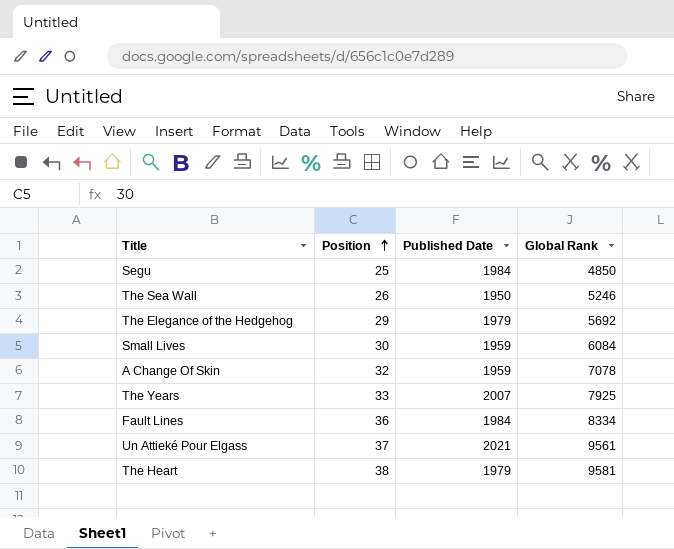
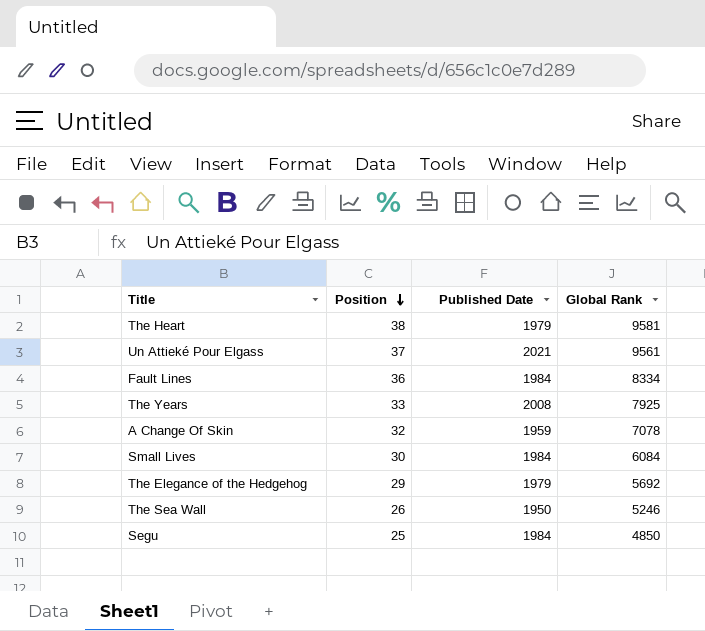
row order: Position ascending -> Position descending
The Years | Published Date: 2007 -> 2008
Small Lives | Published Date: 1959 -> 1984

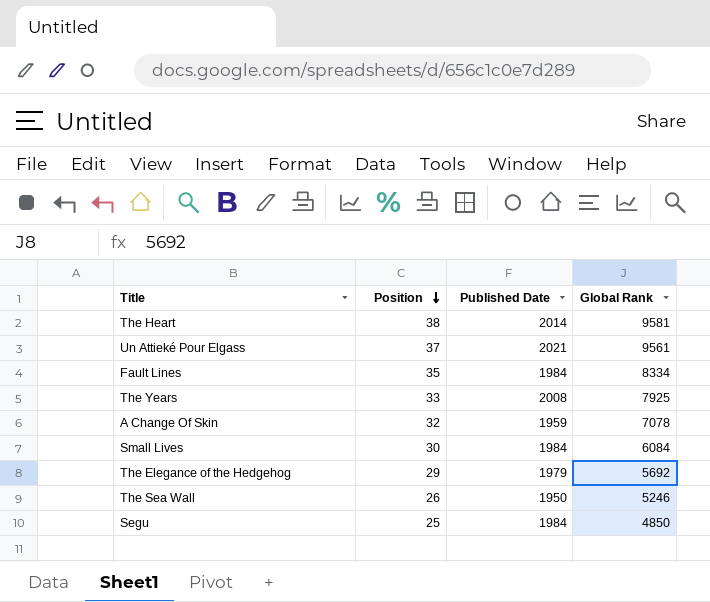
The Heart | Published Date: 1979 -> 2014
Fault Lines | Position: 36 -> 35

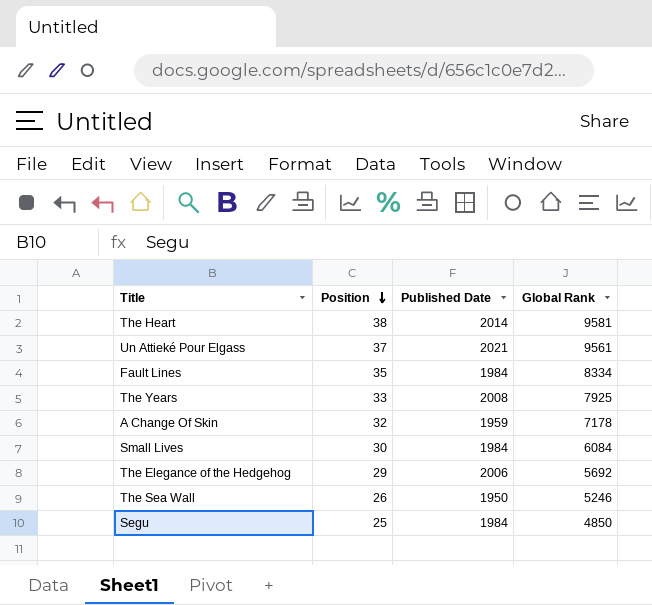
A Change Of Skin | Global Rank: 7078 -> 7178
The Elegance of the Hedgehog | Published Date: 1979 -> 2006

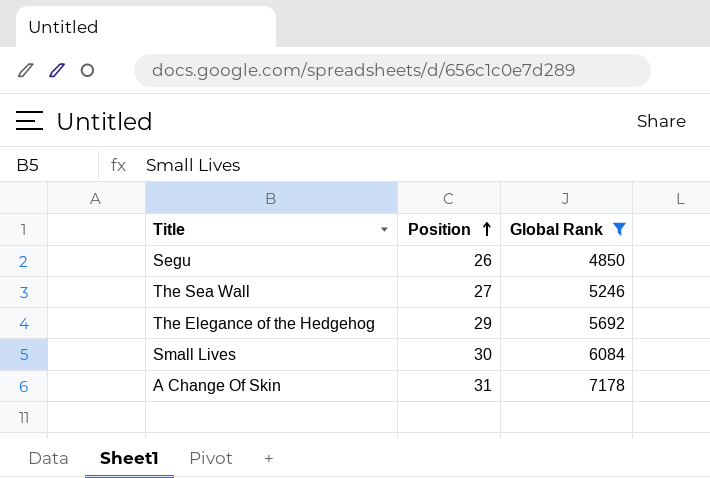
filter: none -> Global Rank <= 7178
row order: Position descending -> Position ascending
column Published Date | position: 3 -> none
Segu | Position: 25 -> 26
The Sea Wall | Position: 26 -> 27
A Change Of Skin | Position: 32 -> 31

